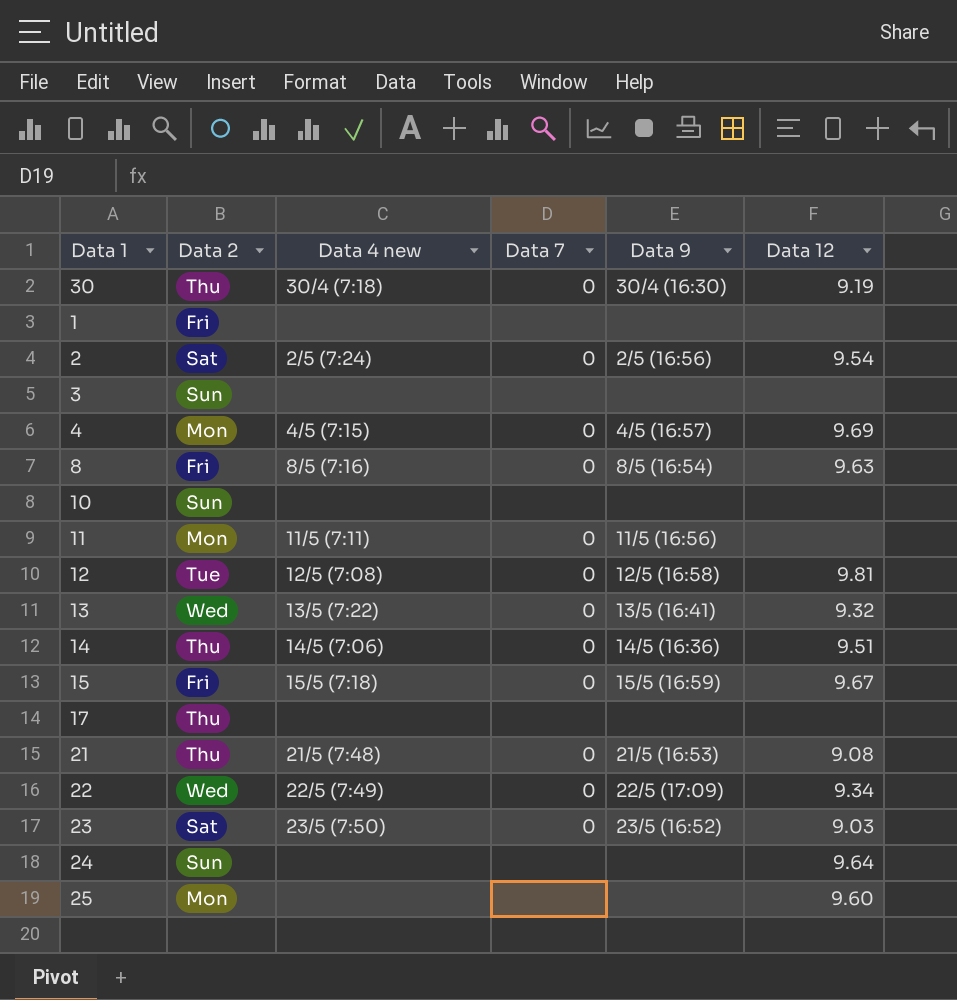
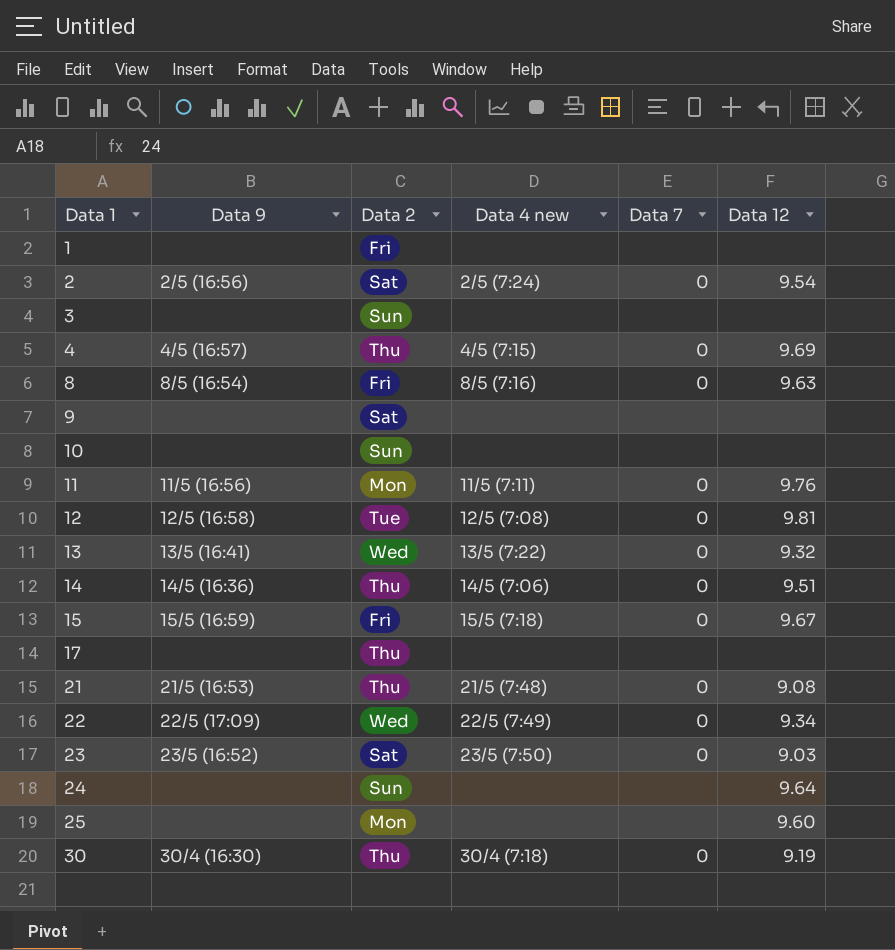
row order: none -> Data 1 ascending
column Data 9 | position: 5 -> 2
4 | Data 2: Mon -> Thu
row 9: none -> none | Sat | none | none | none
11 | Data 12: none -> 9.76

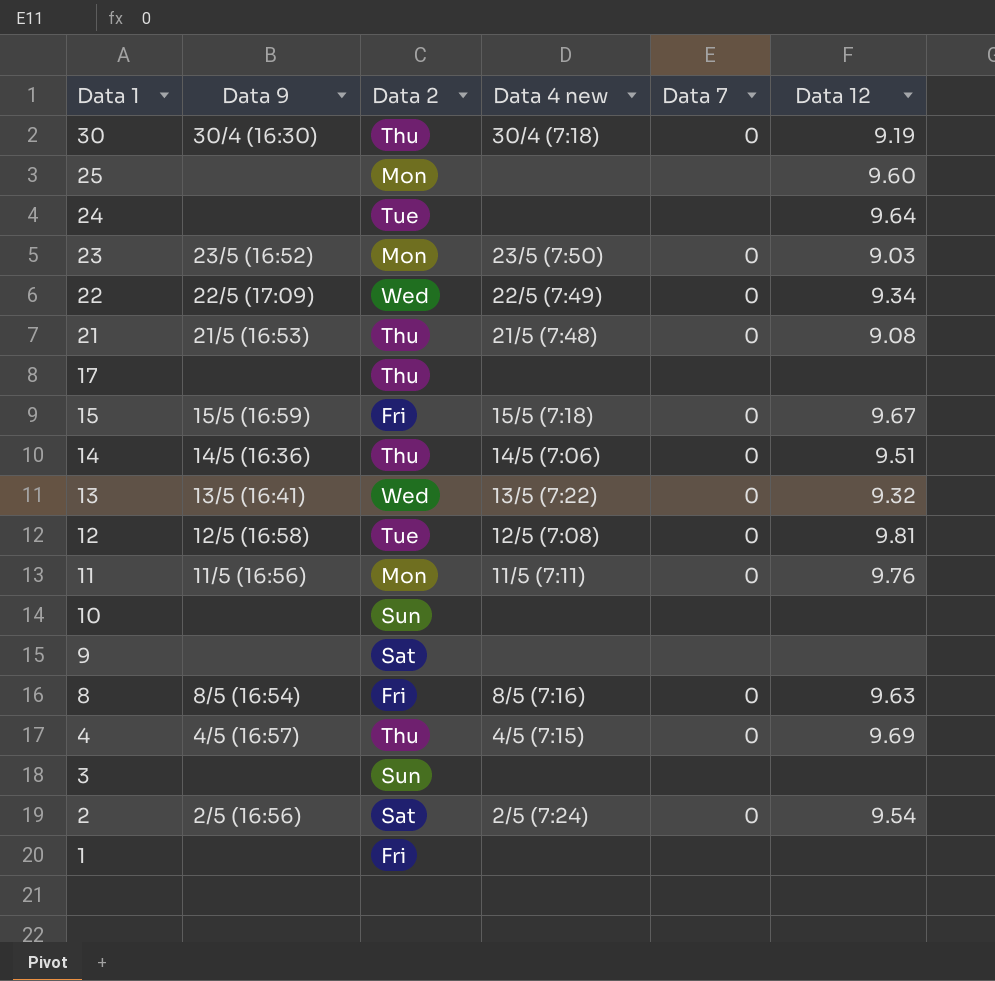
row order: Data 1 ascending -> Data 1 descending
24 | Data 2: Sun -> Tue
23 | Data 2: Sat -> Mon

